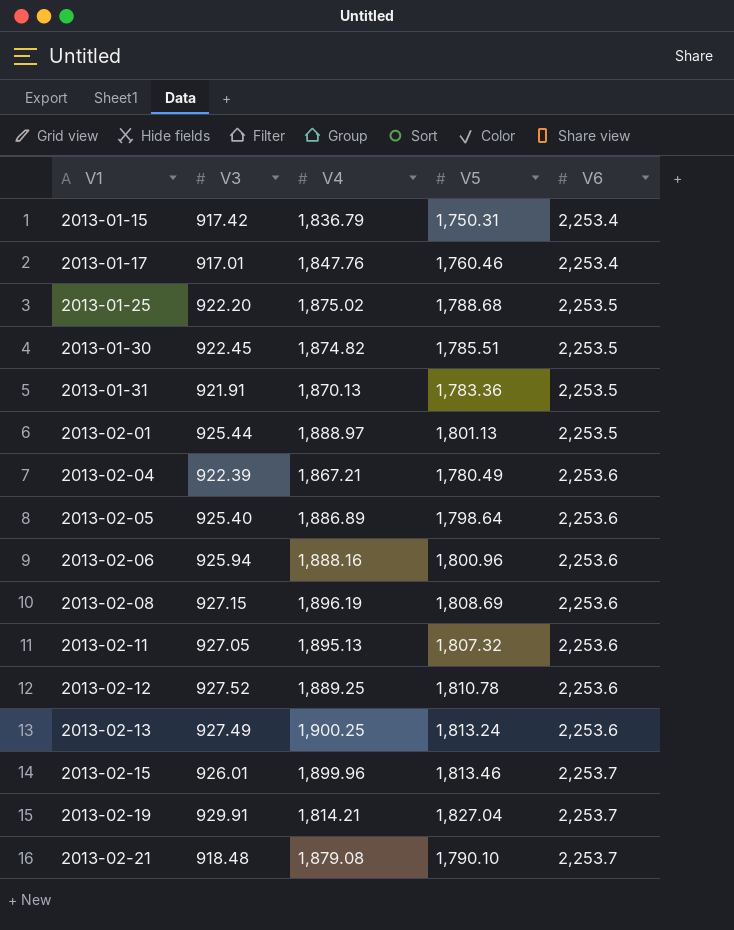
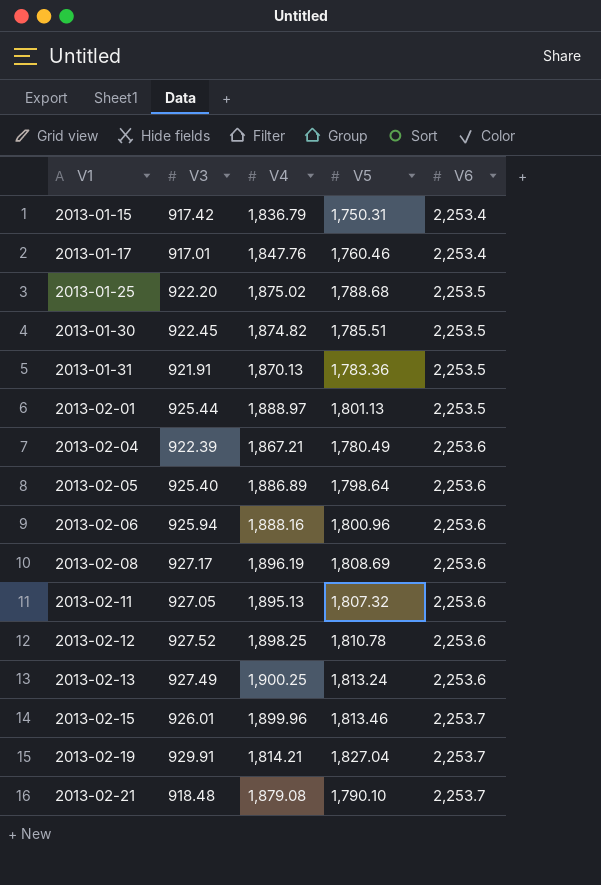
2013-02-08 | V3: 927.15 -> 927.17
2013-02-12 | V4: 1,889.25 -> 1,898.25

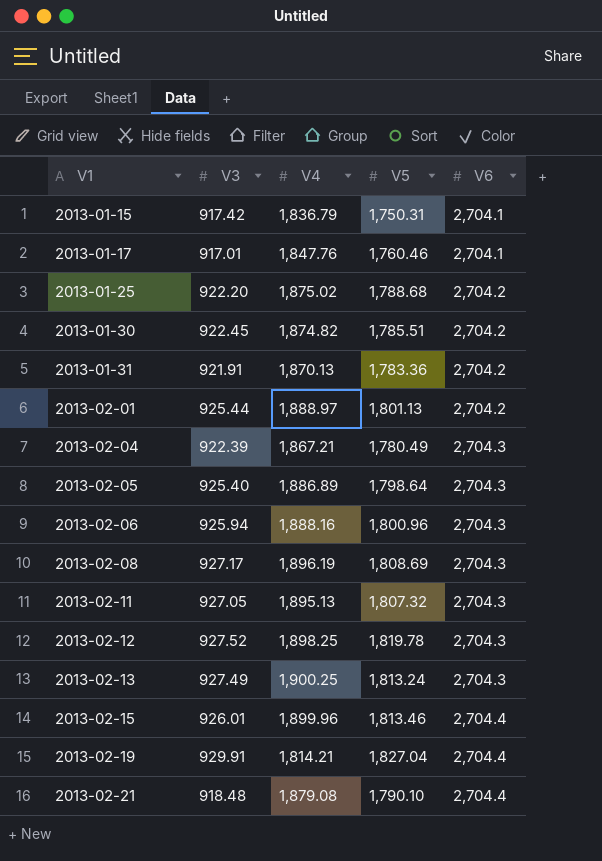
2013-01-15 | V6: 2,253.4 -> 2,704.1
2013-01-17 | V6: 2,253.4 -> 2,704.1
2013-01-25 | V6: 2,253.5 -> 2,704.2
2013-01-30 | V6: 2,253.5 -> 2,704.2
2013-01-31 | V6: 2,253.5 -> 2,704.2
2013-02-01 | V6: 2,253.5 -> 2,704.2
2013-02-04 | V6: 2,253.6 -> 2,704.3
2013-02-05 | V6: 2,253.6 -> 2,704.3
2013-02-06 | V6: 2,253.6 -> 2,704.3
2013-02-08 | V6: 2,253.6 -> 2,704.3
2013-02-11 | V6: 2,253.6 -> 2,704.3
2013-02-12 | V5: 1,810.78 -> 1,819.78
2013-02-12 | V6: 2,253.6 -> 2,704.3
2013-02-13 | V6: 2,253.6 -> 2,704.3
2013-02-15 | V6: 2,253.7 -> 2,704.4
2013-02-19 | V6: 2,253.7 -> 2,704.4
2013-02-21 | V6: 2,253.7 -> 2,704.4

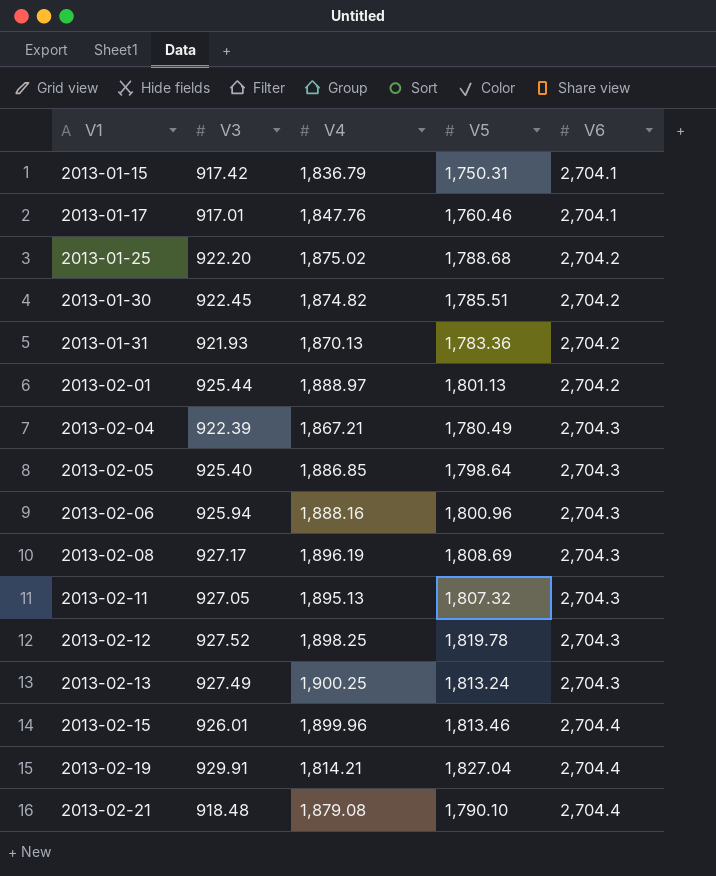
2013-01-31 | V3: 921.91 -> 921.93
2013-02-05 | V4: 1,886.89 -> 1,886.85

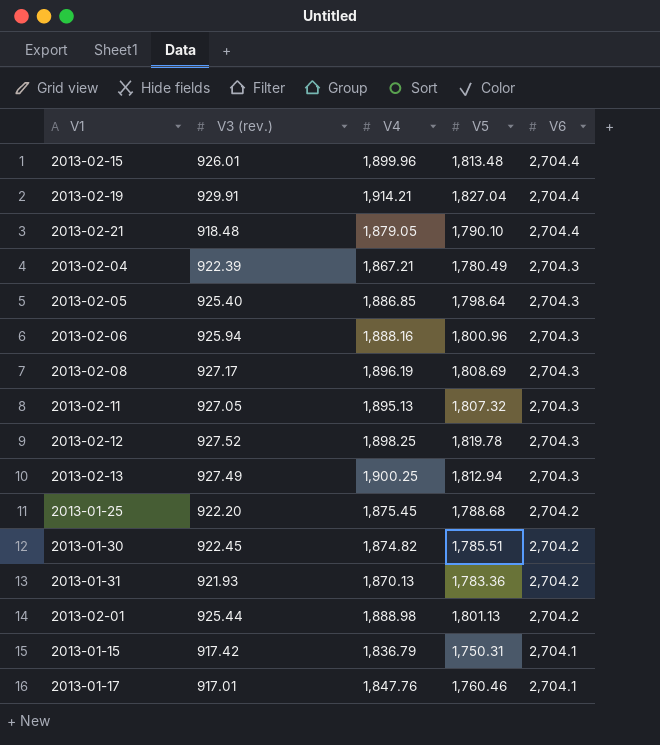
row order: V1 ascending -> V6 descending
column name: V3 -> V3 (rev.)
2013-02-15 | V5: 1,813.46 -> 1,813.48
2013-02-19 | V4: 1,814.21 -> 1,914.21
2013-02-21 | V4: 1,879.08 -> 1,879.05
2013-02-13 | V5: 1,813.24 -> 1,812.94
2013-01-25 | V4: 1,875.02 -> 1,875.45
2013-02-01 | V4: 1,888.97 -> 1,888.98

